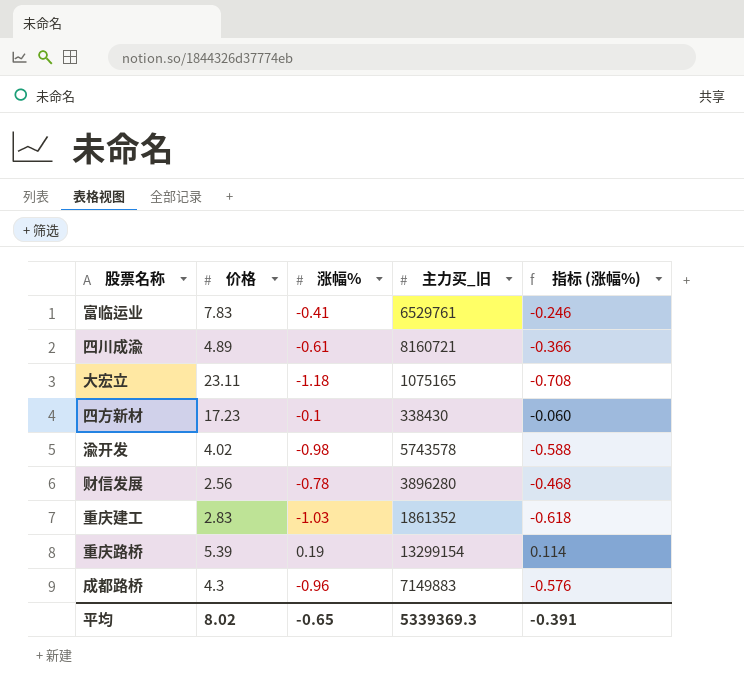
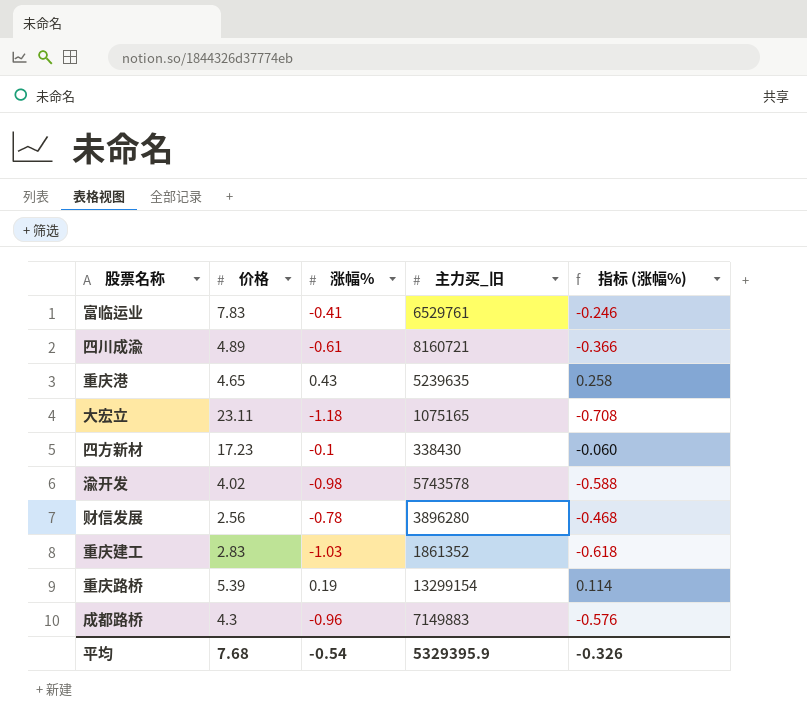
row 重庆港: none -> 4.65 | 0.43 | 5239635 | 0.258
平均 | 价格: 8.02 -> 7.68
平均 | 涨幅%: -0.65 -> -0.54
平均 | 主力买_旧: 5339369.3 -> 5329395.9
平均 | 指标 (涨幅%): -0.391 -> -0.326

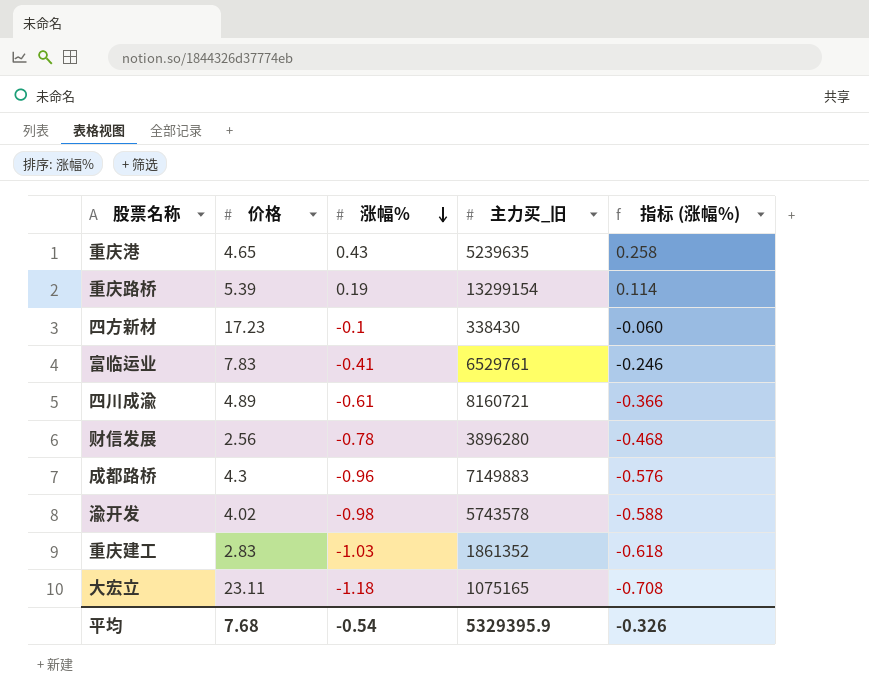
row order: none -> 涨幅% descending

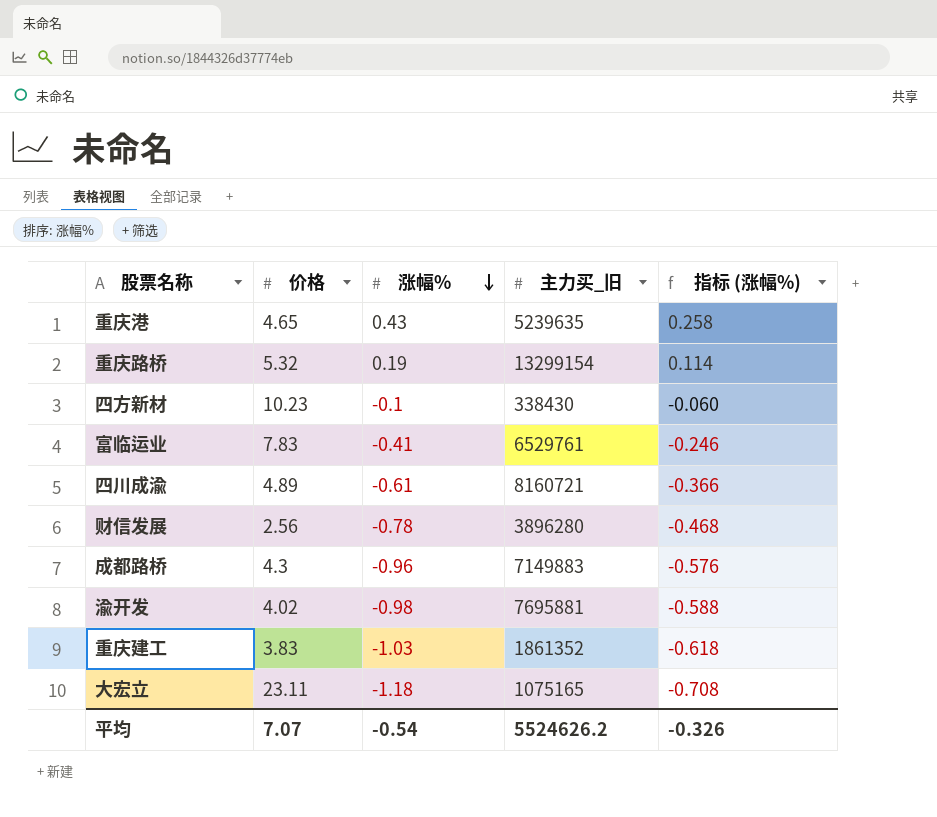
重庆路桥 | 价格: 5.39 -> 5.32
四方新材 | 价格: 17.23 -> 10.23
渝开发 | 主力买_旧: 5743578 -> 7695881
重庆建工 | 价格: 2.83 -> 3.83
平均 | 价格: 7.68 -> 7.07
平均 | 主力买_旧: 5329395.9 -> 5524626.2

